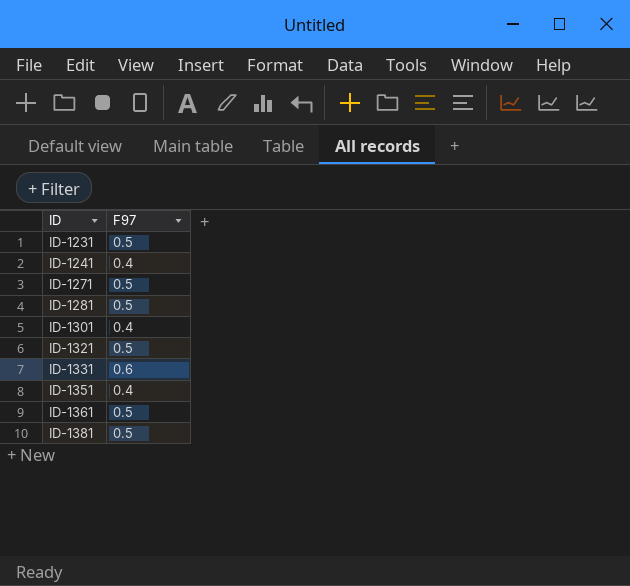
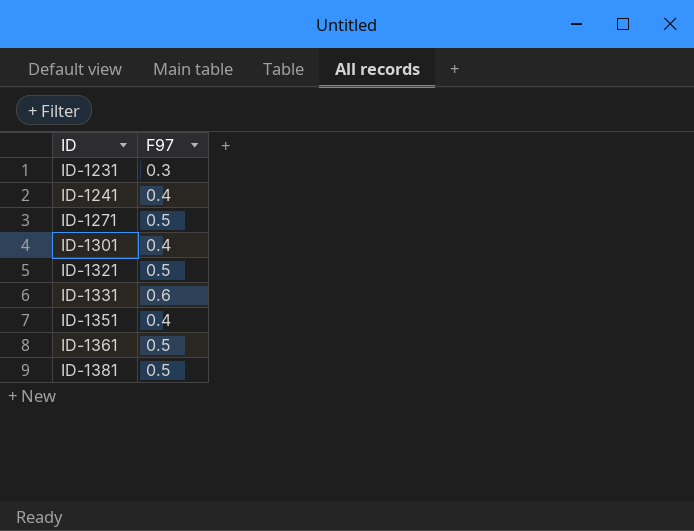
row ID-1281: 0.5 -> none
ID-1231 | F97: 0.5 -> 0.3

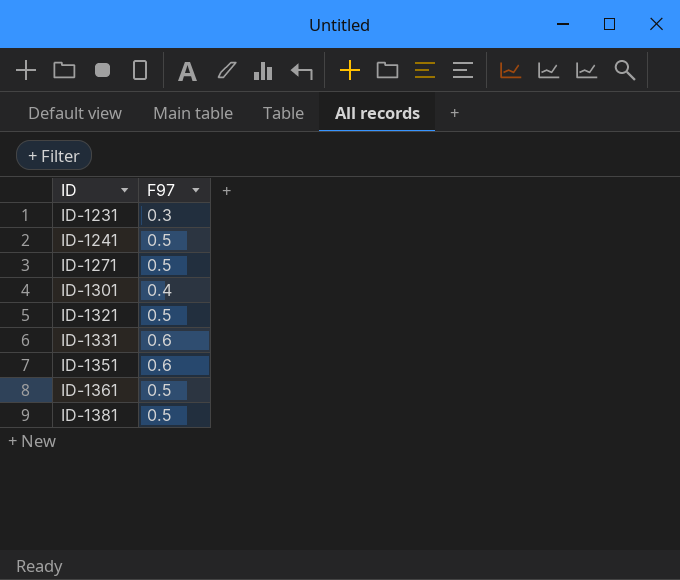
ID-1241 | F97: 0.4 -> 0.5
ID-1351 | F97: 0.4 -> 0.6

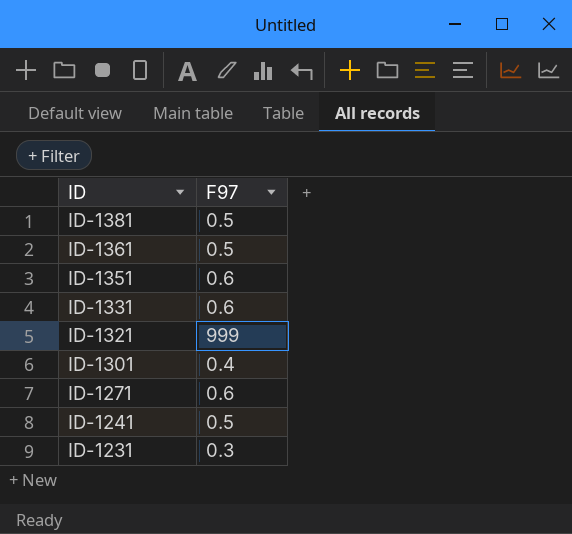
row order: ID ascending -> ID descending
ID-1321 | F97: 0.5 -> 999
ID-1271 | F97: 0.5 -> 0.6

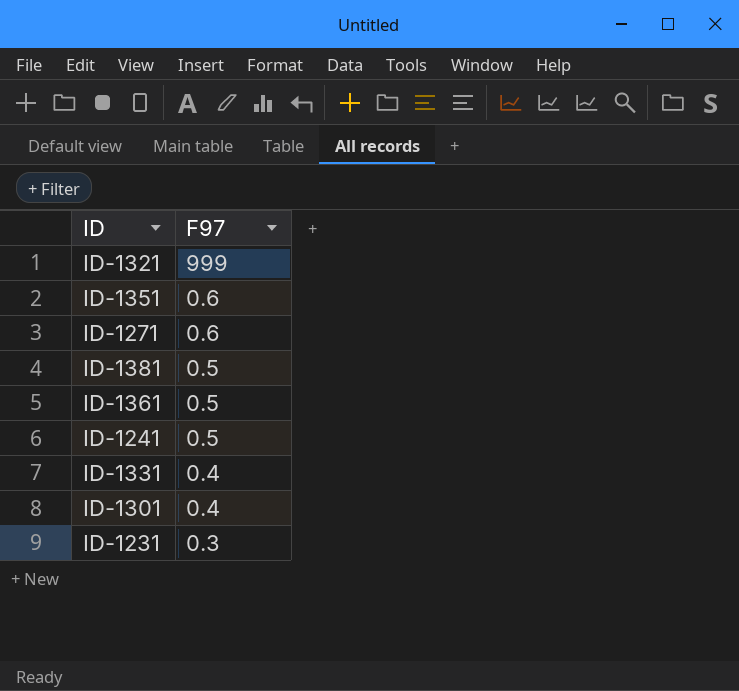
row order: ID descending -> F97 descending
ID-1331 | F97: 0.6 -> 0.4

